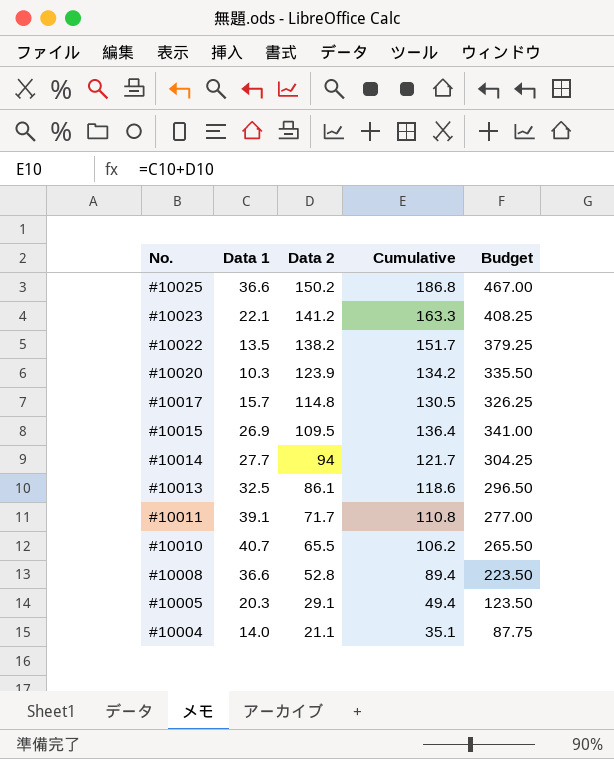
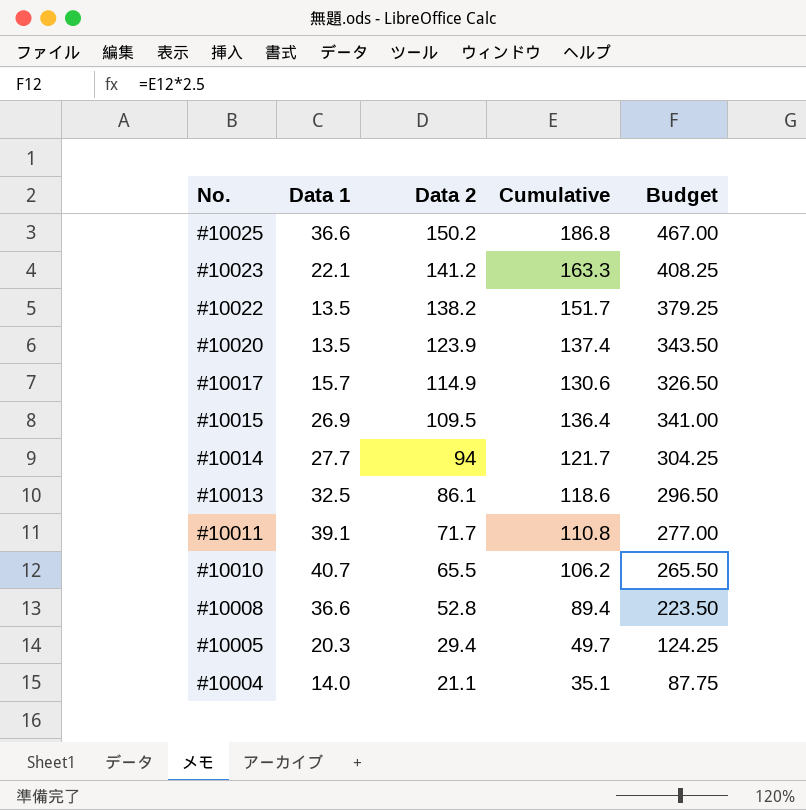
#10020 | Data 1: 10.3 -> 13.5
#10020 | Cumulative: 134.2 -> 137.4
#10020 | Budget: 335.50 -> 343.50
#10017 | Data 2: 114.8 -> 114.9
#10017 | Cumulative: 130.5 -> 130.6
#10017 | Budget: 326.25 -> 326.50
#10005 | Data 2: 29.1 -> 29.4
#10005 | Cumulative: 49.4 -> 49.7
#10005 | Budget: 123.50 -> 124.25

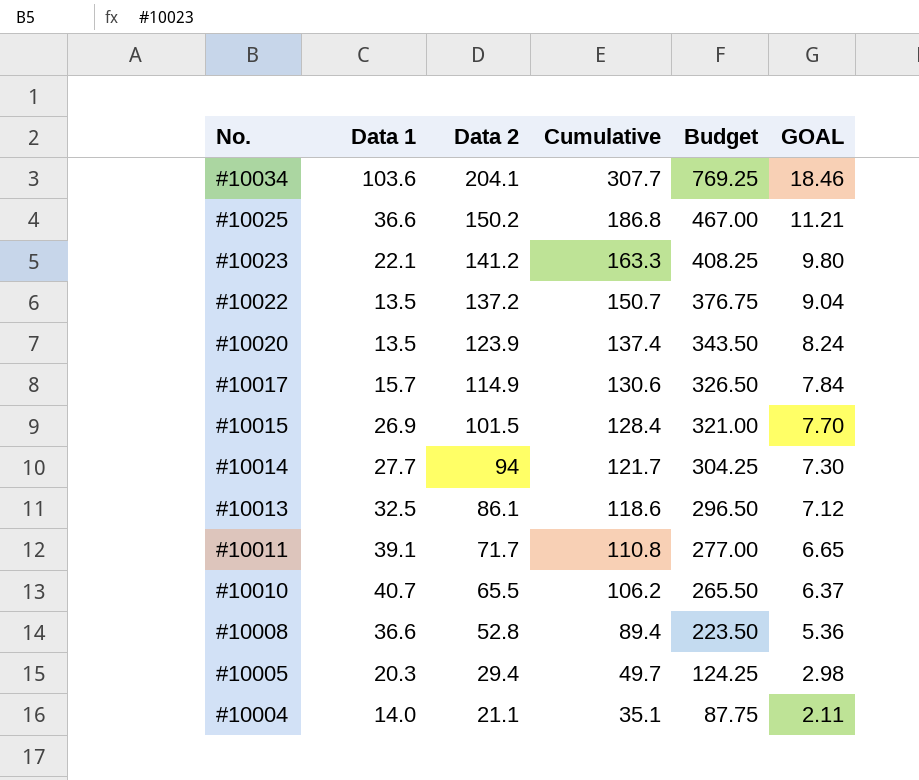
column GOAL | formula: none -> [Cumulative] * 0.06
row #10034: none -> 103.6 | 204.1 | 307.7 | 769.25 | 18.46
#10022 | Data 2: 138.2 -> 137.2
#10022 | Cumulative: 151.7 -> 150.7
#10022 | Budget: 379.25 -> 376.75
#10015 | Data 2: 109.5 -> 101.5
#10015 | Cumulative: 136.4 -> 128.4
#10015 | Budget: 341.00 -> 321.00

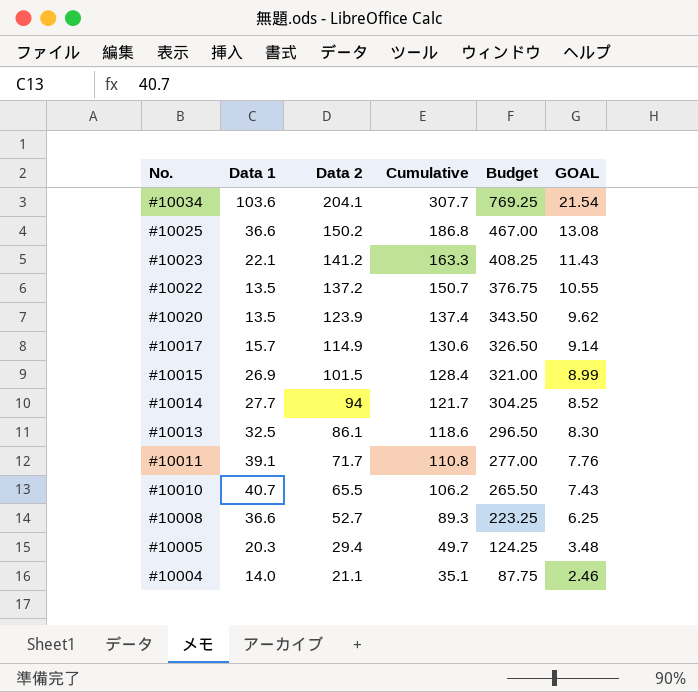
column GOAL | formula: [Cumulative] * 0.06 -> [Cumulative] * 0.07
#10008 | Data 2: 52.8 -> 52.7
#10008 | Cumulative: 89.4 -> 89.3
#10008 | Budget: 223.50 -> 223.25

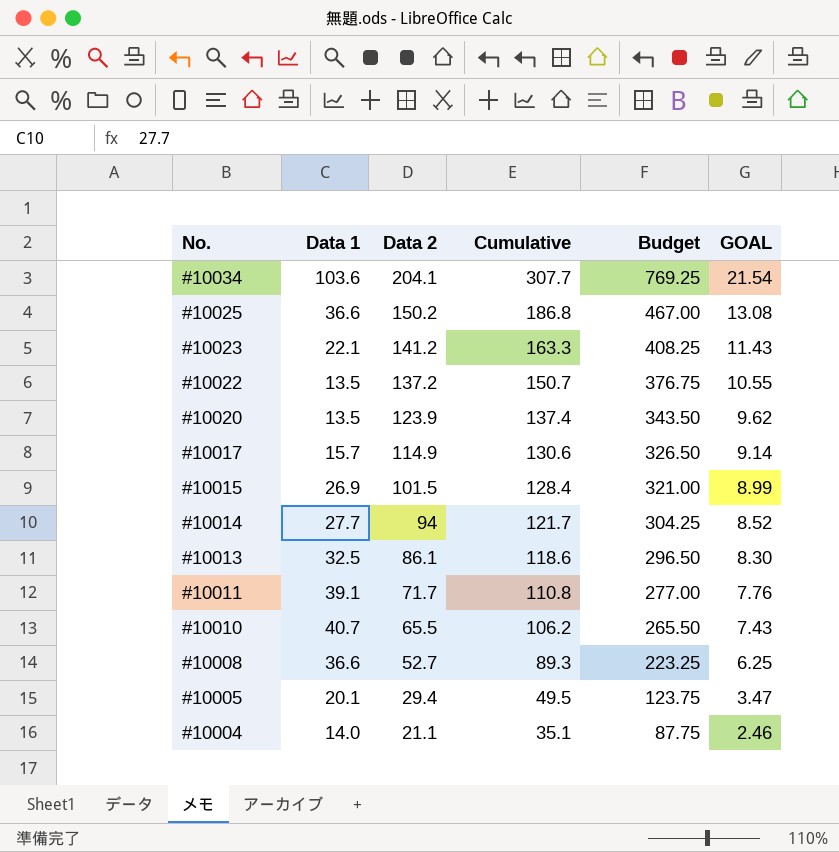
#10005 | Data 1: 20.3 -> 20.1
#10005 | Cumulative: 49.7 -> 49.5
#10005 | Budget: 124.25 -> 123.75
#10005 | GOAL: 3.48 -> 3.47

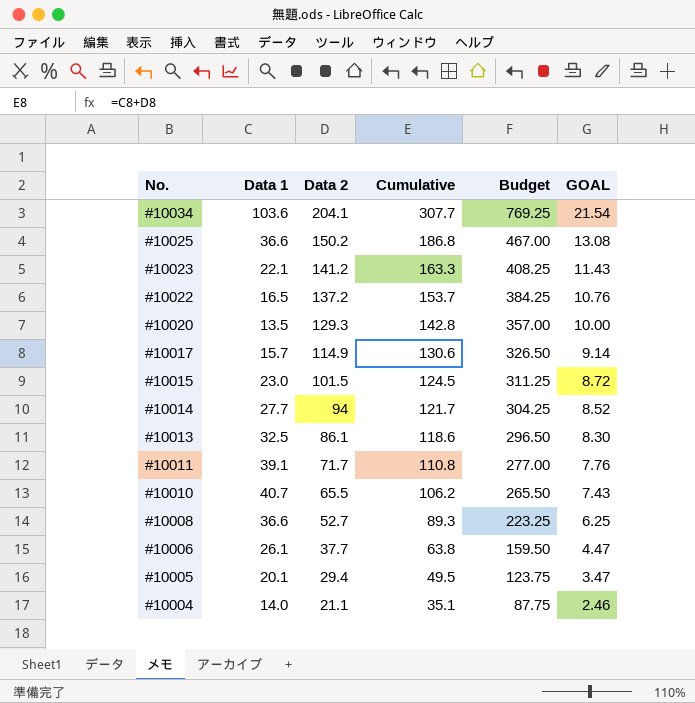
#10022 | Data 1: 13.5 -> 16.5
#10022 | Cumulative: 150.7 -> 153.7
#10022 | Budget: 376.75 -> 384.25
#10022 | GOAL: 10.55 -> 10.76
#10020 | Data 2: 123.9 -> 129.3
#10020 | Cumulative: 137.4 -> 142.8
#10020 | Budget: 343.50 -> 357.00
#10020 | GOAL: 9.62 -> 10.00
#10015 | Data 1: 26.9 -> 23.0
#10015 | Cumulative: 128.4 -> 124.5
#10015 | Budget: 321.00 -> 311.25
#10015 | GOAL: 8.99 -> 8.72
row #10006: none -> 26.1 | 37.7 | 63.8 | 159.50 | 4.47

